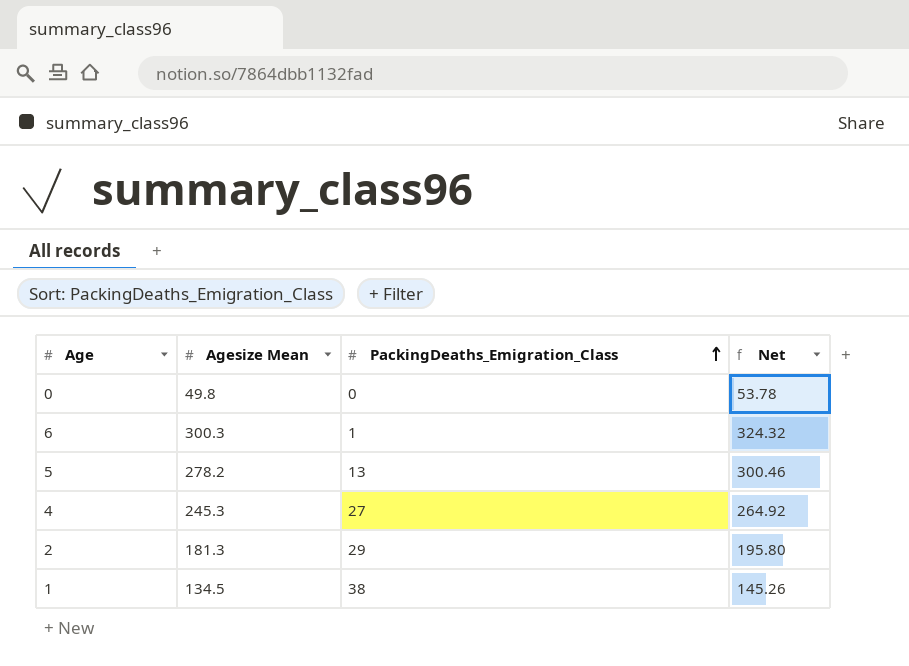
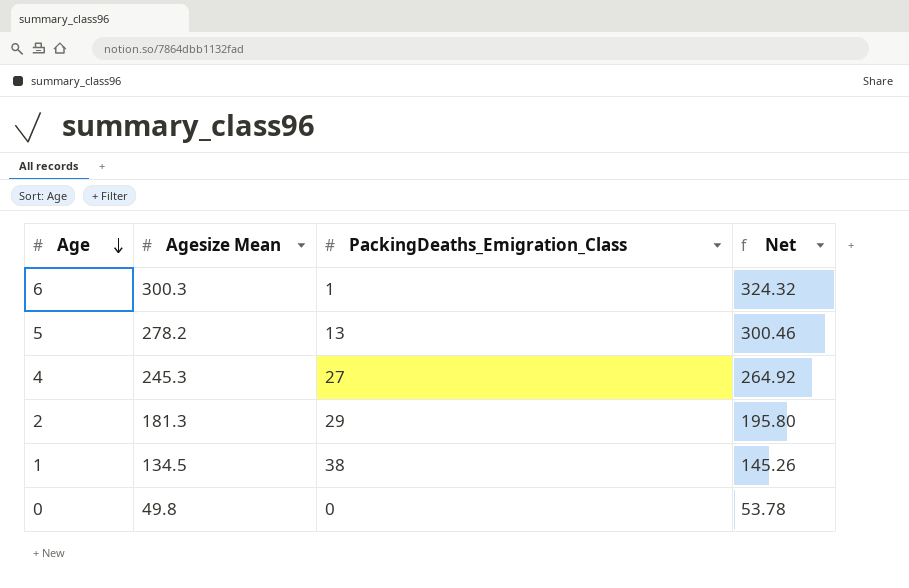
row order: PackingDeaths_Emigration_Class ascending -> Age descending

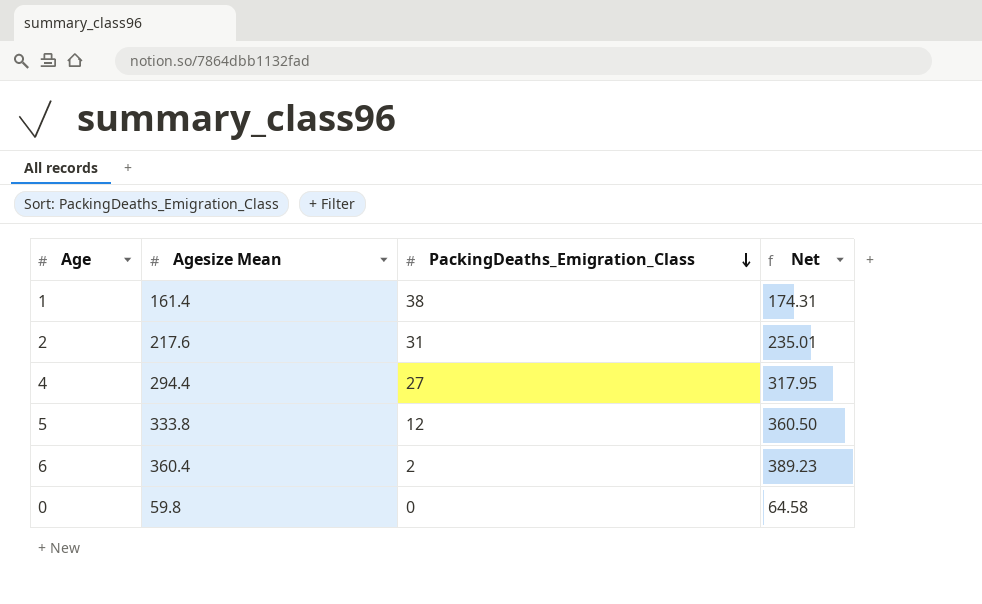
row order: Age descending -> PackingDeaths_Emigration_Class descending
1 | Agesize Mean: 134.5 -> 161.4
1 | Net: 145.26 -> 174.31
2 | Agesize Mean: 181.3 -> 217.6
2 | PackingDeaths_Emigration_Class: 29 -> 31
2 | Net: 195.80 -> 235.01
4 | Agesize Mean: 245.3 -> 294.4
4 | Net: 264.92 -> 317.95
5 | Agesize Mean: 278.2 -> 333.8
5 | PackingDeaths_Emigration_Class: 13 -> 12
5 | Net: 300.46 -> 360.50
6 | Agesize Mean: 300.3 -> 360.4
6 | PackingDeaths_Emigration_Class: 1 -> 2
6 | Net: 324.32 -> 389.23
0 | Agesize Mean: 49.8 -> 59.8
0 | Net: 53.78 -> 64.58

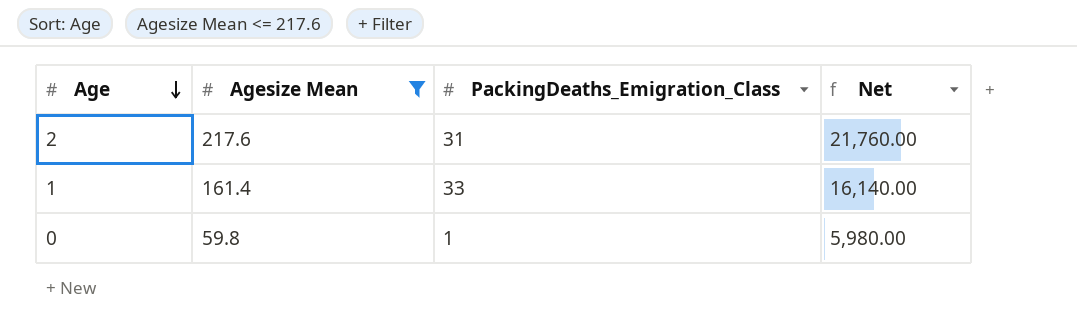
filter: none -> Agesize Mean <= 217.6
row order: PackingDeaths_Emigration_Class descending -> Age descending
column Net | formula: [Agesize Mean] * 1.08 -> [Agesize Mean] * 100
1 | PackingDeaths_Emigration_Class: 38 -> 33
0 | PackingDeaths_Emigration_Class: 0 -> 1

